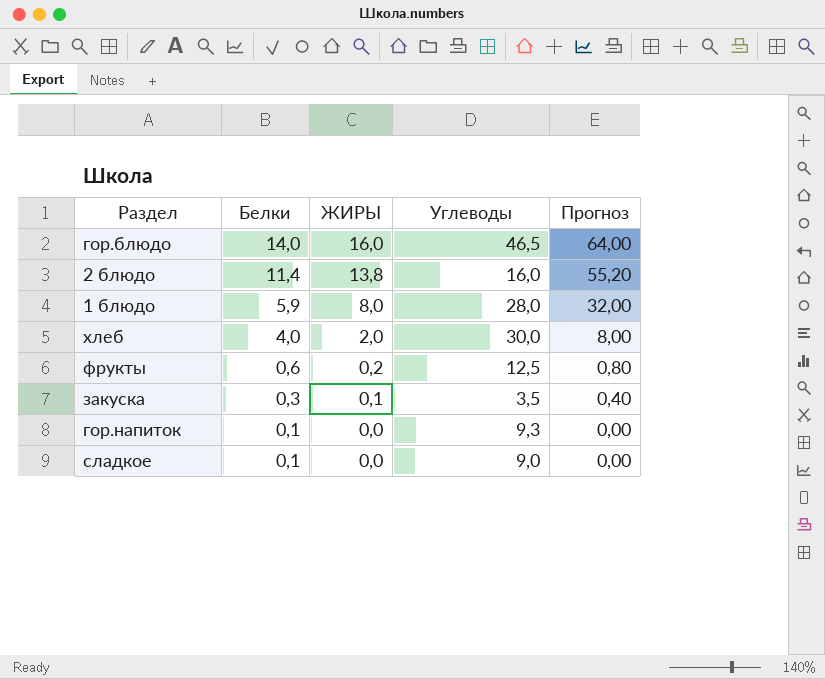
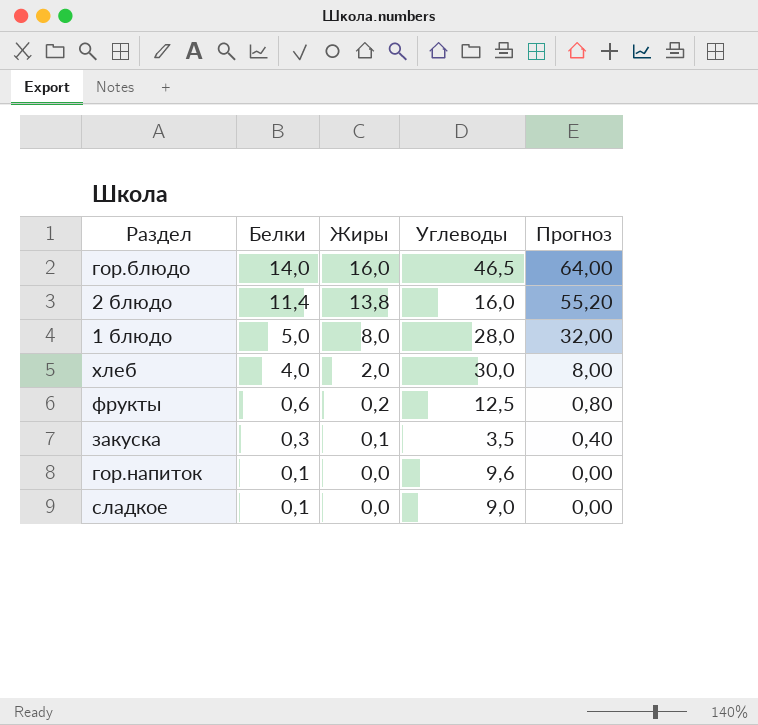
column name: ЖИРЫ -> Жиры
1 блюдо | Белки: 5,9 -> 5,0
гор.напиток | Углеводы: 9,3 -> 9,6

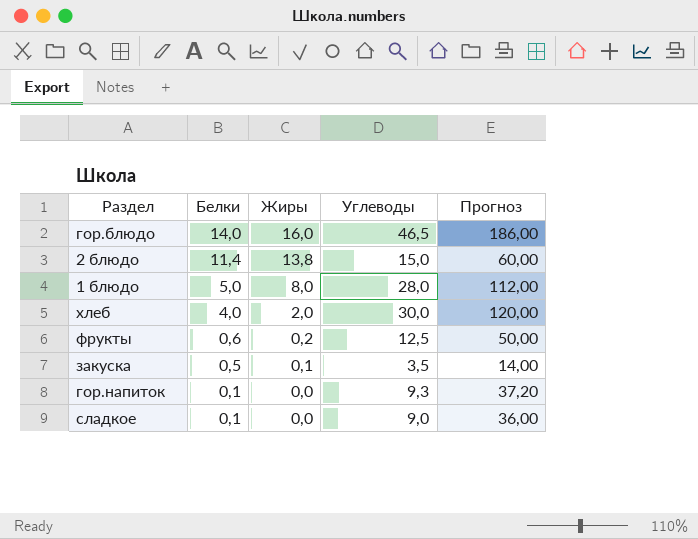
column Прогноз | formula: [Жиры] * 4 -> [Углеводы] * 4
2 блюдо | Углеводы: 16,0 -> 15,0
закуска | Белки: 0,3 -> 0,5
гор.напиток | Углеводы: 9,6 -> 9,3

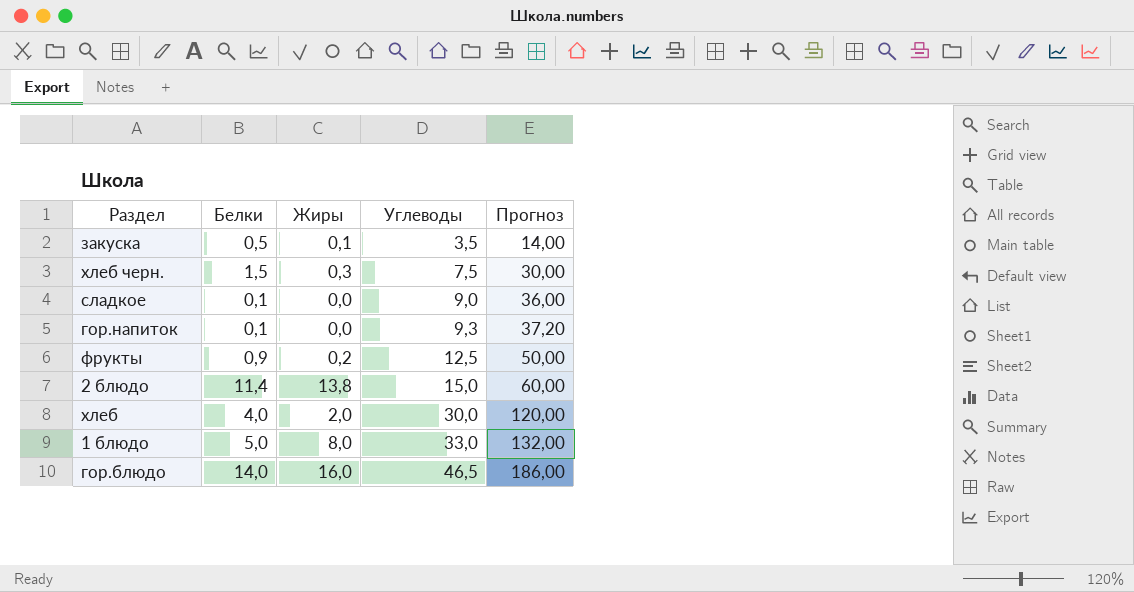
row order: Белки descending -> Углеводы ascending
row хлеб черн.: none -> 1,5 | 0,3 | 7,5 | 30,00
фрукты | Белки: 0,6 -> 0,9
1 блюдо | Углеводы: 28,0 -> 33,0
1 блюдо | Прогноз: 112,00 -> 132,00

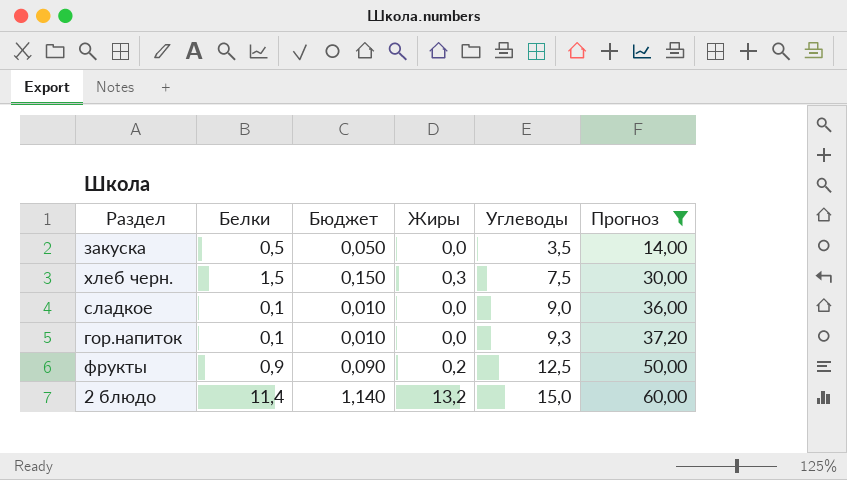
filter: none -> Прогноз <= 60,00
column Бюджет | formula: none -> [Белки] * 0,1
закуска | Жиры: 0,1 -> 0,0
2 блюдо | Жиры: 13,8 -> 13,2

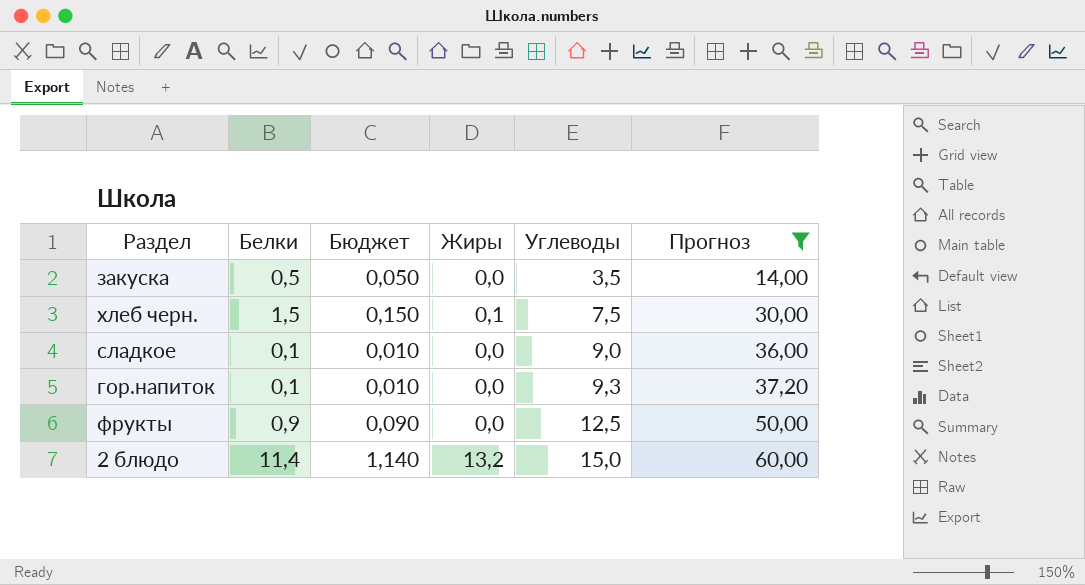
хлеб черн. | Жиры: 0,3 -> 0,1
фрукты | Жиры: 0,2 -> 0,0

